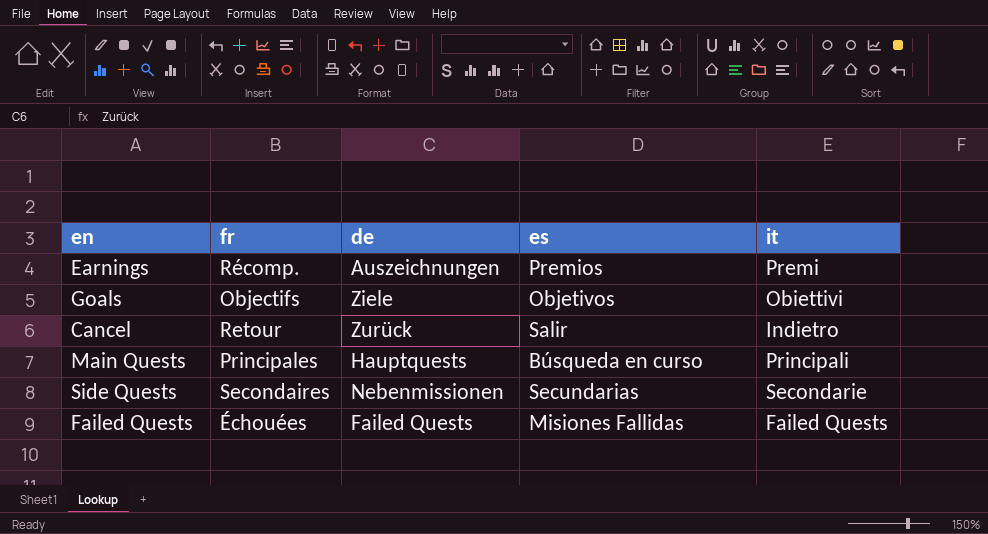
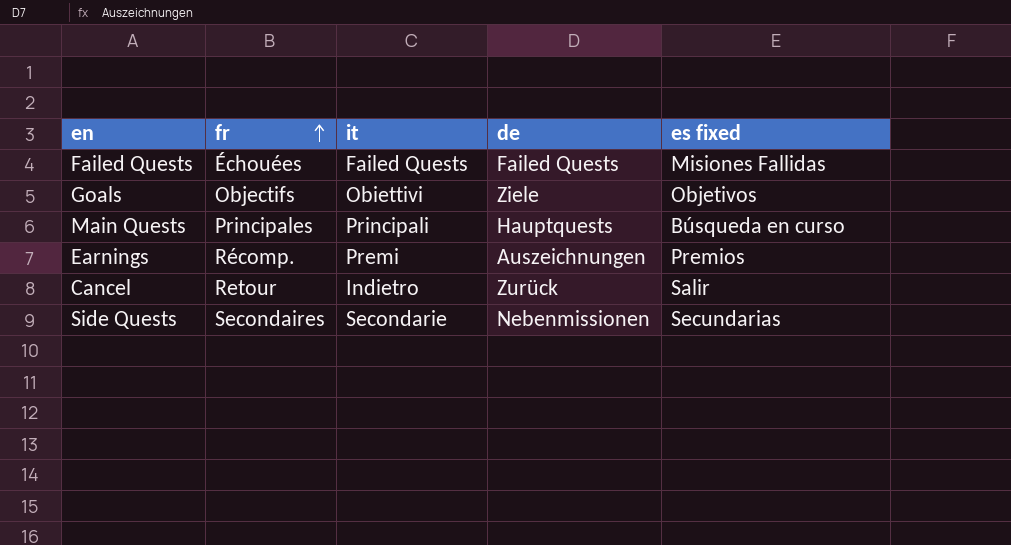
row order: none -> fr ascending
column it | position: 5 -> 3
column name: es -> es fixed

